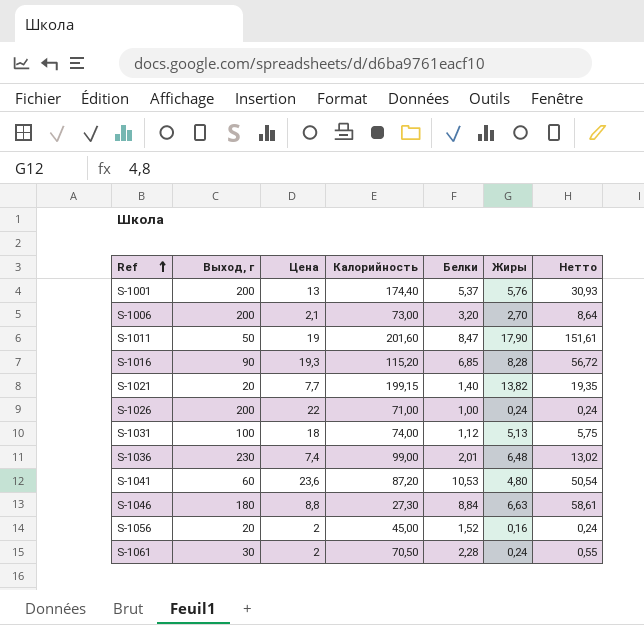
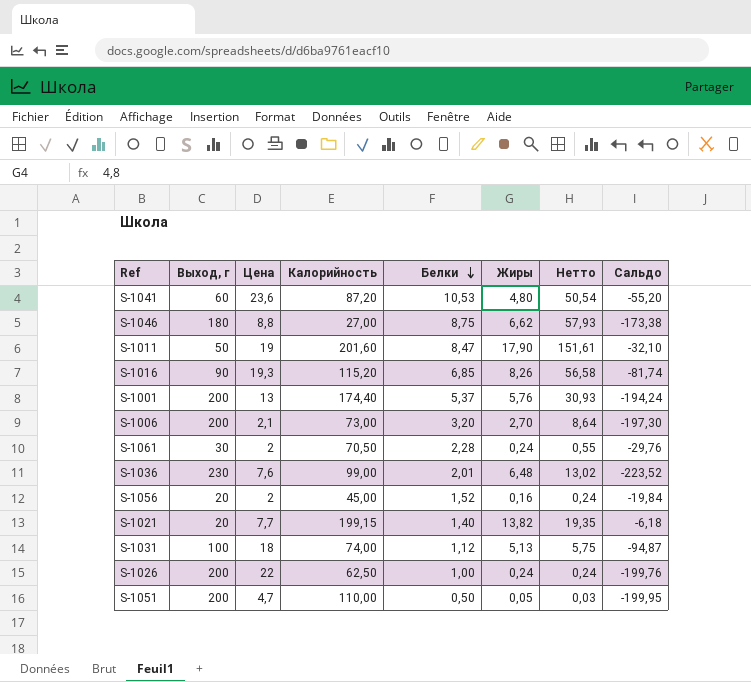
row order: Ref ascending -> Белки descending
column Сальдо | formula: none -> [Жиры] - [Выход, г]
S-1046 | Калорийность: 27,30 -> 27,00
S-1046 | Белки: 8,84 -> 8,75
S-1046 | Жиры: 6,63 -> 6,62
S-1046 | Нетто: 58,61 -> 57,93
S-1016 | Жиры: 8,28 -> 8,26
S-1016 | Нетто: 56,72 -> 56,58
S-1036 | Цена: 7,4 -> 7,6
S-1026 | Калорийность: 71,00 -> 62,50
row S-1051: none -> 200 | 4,7 | 110,00 | 0,50 | 0,05 | 0,03 | -199,95

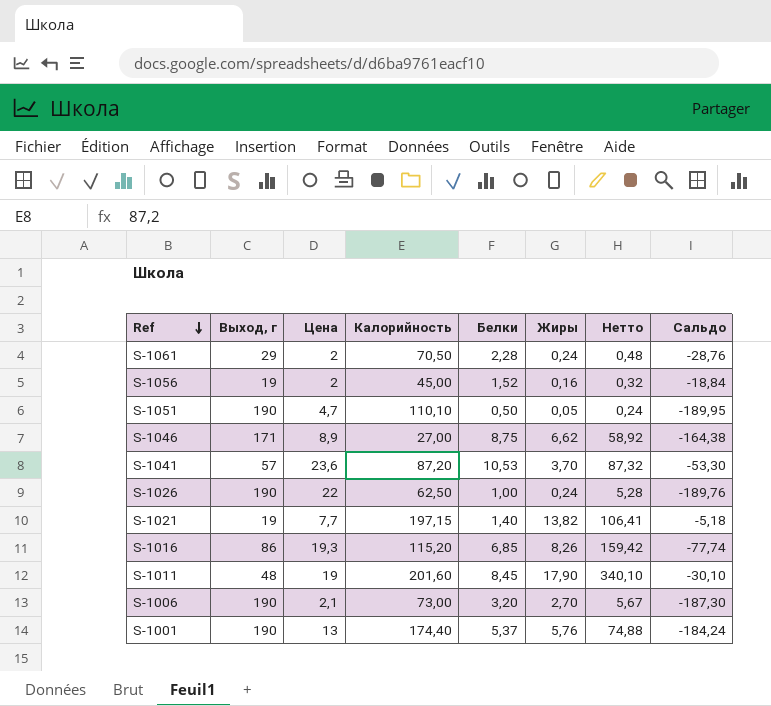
row order: Белки descending -> Ref descending
column Нетто | formula: [Белки] * [Жиры] -> [Цена] * [Жиры]
row S-1036: 230 | 7,6 | 99,00 | 2,01 | 6,48 | 13,02 | -223,52 -> none
row S-1031: 100 | 18 | 74,00 | 1,12 | 5,13 | 5,75 | -94,87 -> none
S-1061 | Выход, г: 30 -> 29
S-1061 | Сальдо: -29,76 -> -28,76
S-1056 | Выход, г: 20 -> 19
S-1056 | Сальдо: -19,84 -> -18,84
S-1051 | Выход, г: 200 -> 190
S-1051 | Калорийность: 110,00 -> 110,10
S-1051 | Сальдо: -199,95 -> -189,95
S-1046 | Выход, г: 180 -> 171
S-1046 | Цена: 8,8 -> 8,9
S-1046 | Сальдо: -173,38 -> -164,38
S-1041 | Выход, г: 60 -> 57
S-1041 | Жиры: 4,80 -> 3,70
S-1041 | Сальдо: -55,20 -> -53,30
S-1026 | Выход, г: 200 -> 190
S-1026 | Сальдо: -199,76 -> -189,76
S-1021 | Выход, г: 20 -> 19
S-1021 | Калорийность: 199,15 -> 197,15
S-1021 | Сальдо: -6,18 -> -5,18
S-1016 | Выход, г: 90 -> 86
S-1016 | Сальдо: -81,74 -> -77,74
S-1011 | Выход, г: 50 -> 48
S-1011 | Белки: 8,47 -> 8,45
S-1011 | Сальдо: -32,10 -> -30,10
S-1006 | Выход, г: 200 -> 190
S-1006 | Сальдо: -197,30 -> -187,30
S-1001 | Выход, г: 200 -> 190
S-1001 | Сальдо: -194,24 -> -184,24

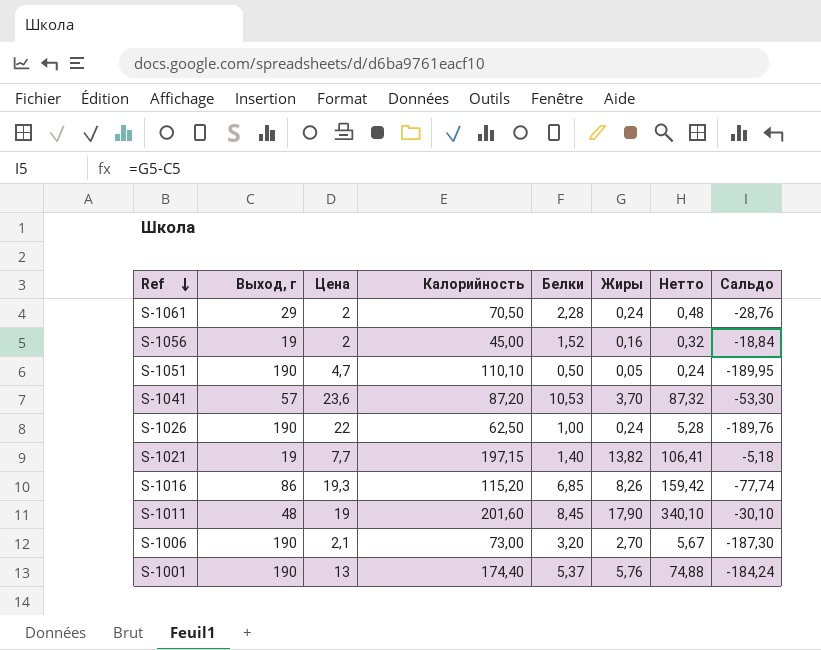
row S-1046: 171 | 8,9 | 27,00 | 8,75 | 6,62 | 58,92 | -164,38 -> none

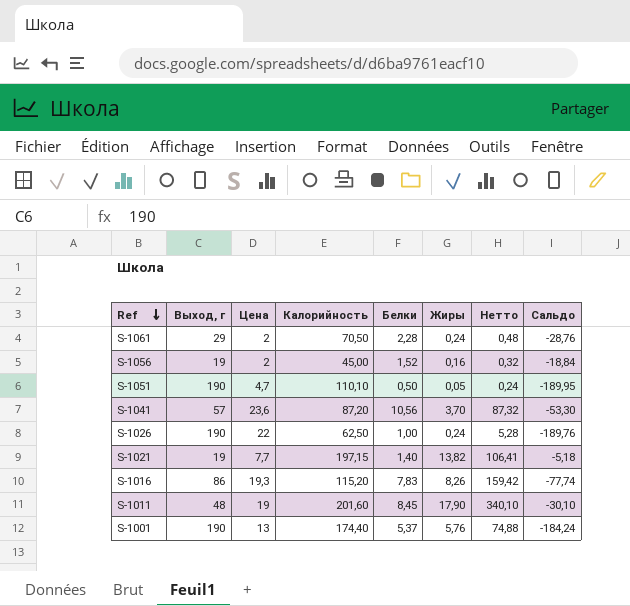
row S-1006: 190 | 2,1 | 73,00 | 3,20 | 2,70 | 5,67 | -187,30 -> none
S-1041 | Белки: 10,53 -> 10,56
S-1016 | Белки: 6,85 -> 7,83

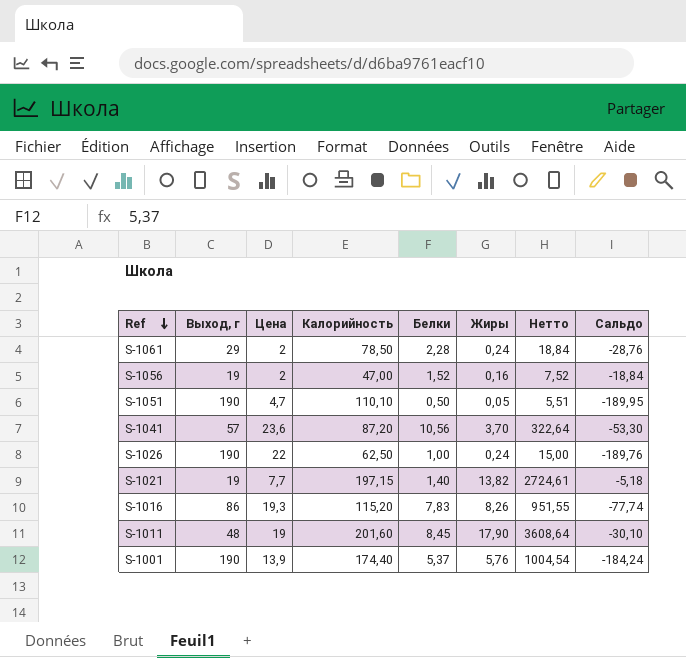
column Нетто | formula: [Цена] * [Жиры] -> [Калорийность] * [Жиры]
S-1061 | Калорийность: 70,50 -> 78,50
S-1056 | Калорийность: 45,00 -> 47,00
S-1001 | Цена: 13 -> 13,9

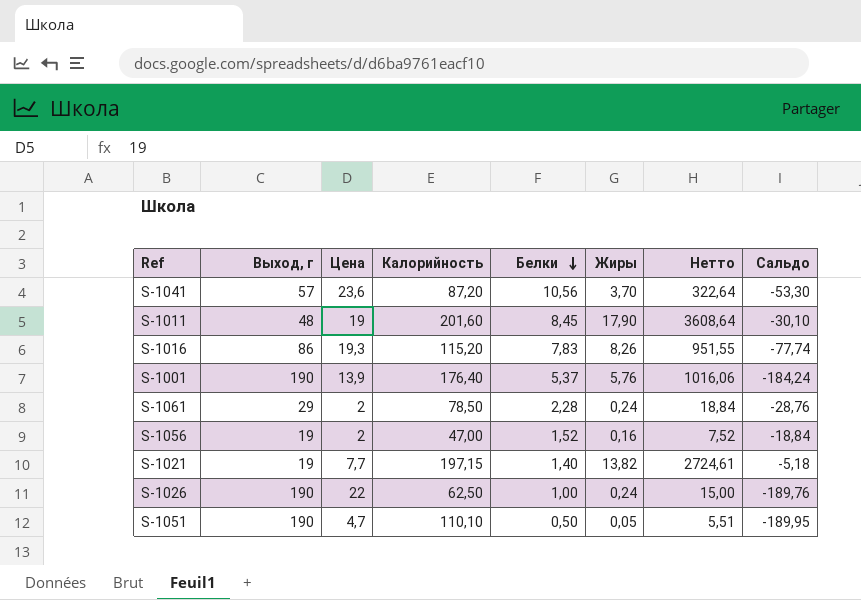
row order: Ref descending -> Белки descending
S-1001 | Калорийность: 174,40 -> 176,40
S-1001 | Нетто: 1004,54 -> 1016,06

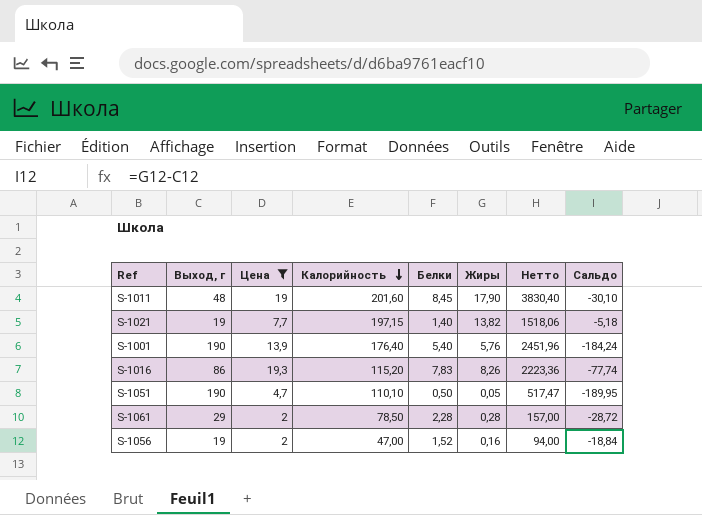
filter: none -> Цена <= 19,3
row order: Белки descending -> Калорийность descending
column Нетто | formula: [Калорийность] * [Жиры] -> [Цена] * [Калорийность]
S-1001 | Белки: 5,37 -> 5,40
S-1061 | Жиры: 0,24 -> 0,28
S-1061 | Сальдо: -28,76 -> -28,72

